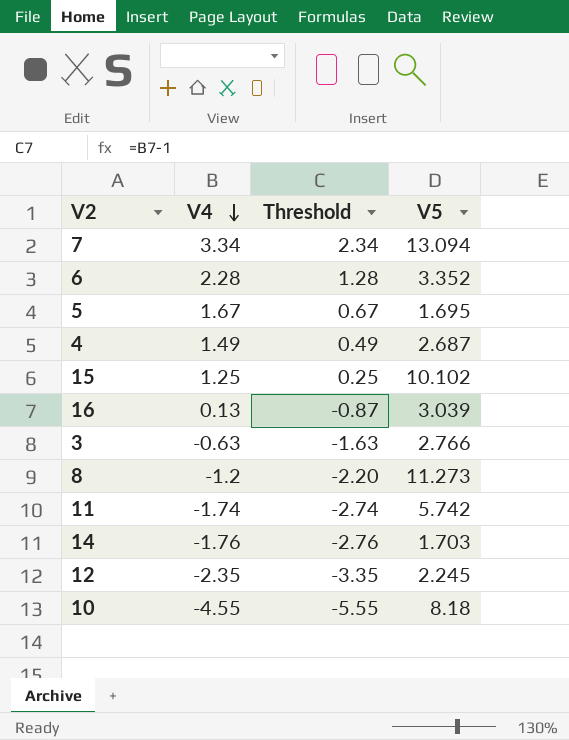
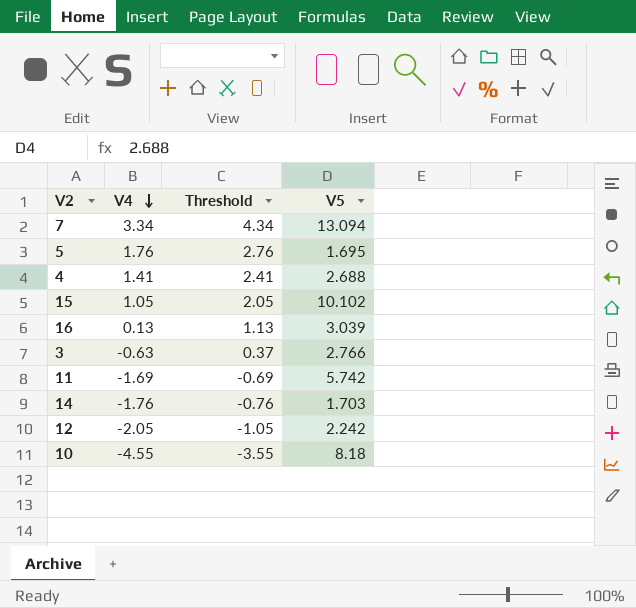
column Threshold | formula: [V4] - 1 -> [V4] + 1
row 6: 2.28 | 1.28 | 3.352 -> none
row 8: -1.2 | -2.20 | 11.273 -> none
5 | V4: 1.67 -> 1.76
4 | V4: 1.49 -> 1.41
4 | V5: 2.687 -> 2.688
15 | V4: 1.25 -> 1.05
11 | V4: -1.74 -> -1.69
12 | V4: -2.35 -> -2.05
12 | V5: 2.245 -> 2.242

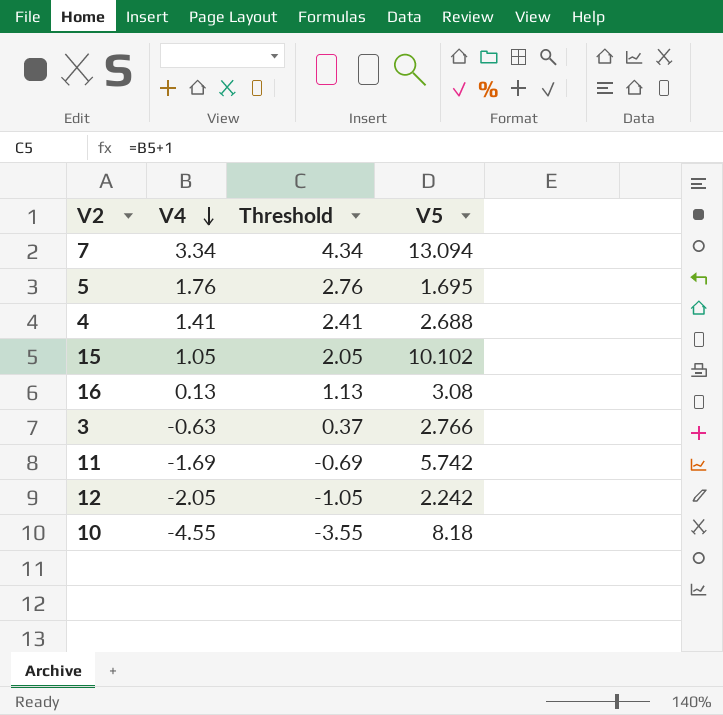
row 14: -1.76 | -0.76 | 1.703 -> none
16 | V5: 3.039 -> 3.08

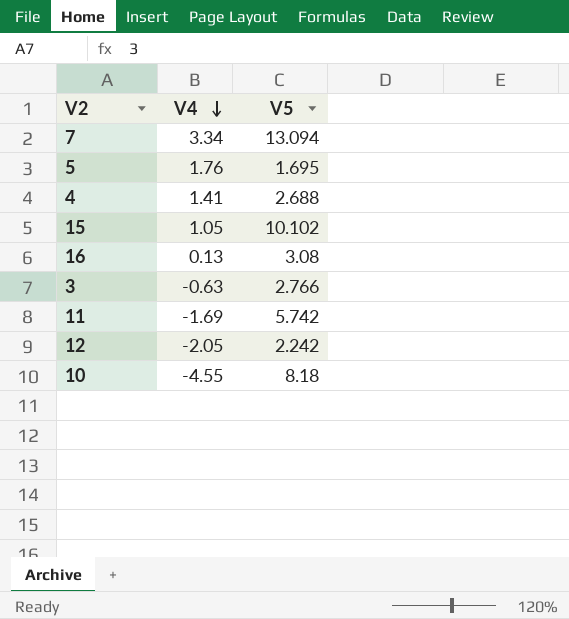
column Threshold | formula: [V4] + 1 -> none

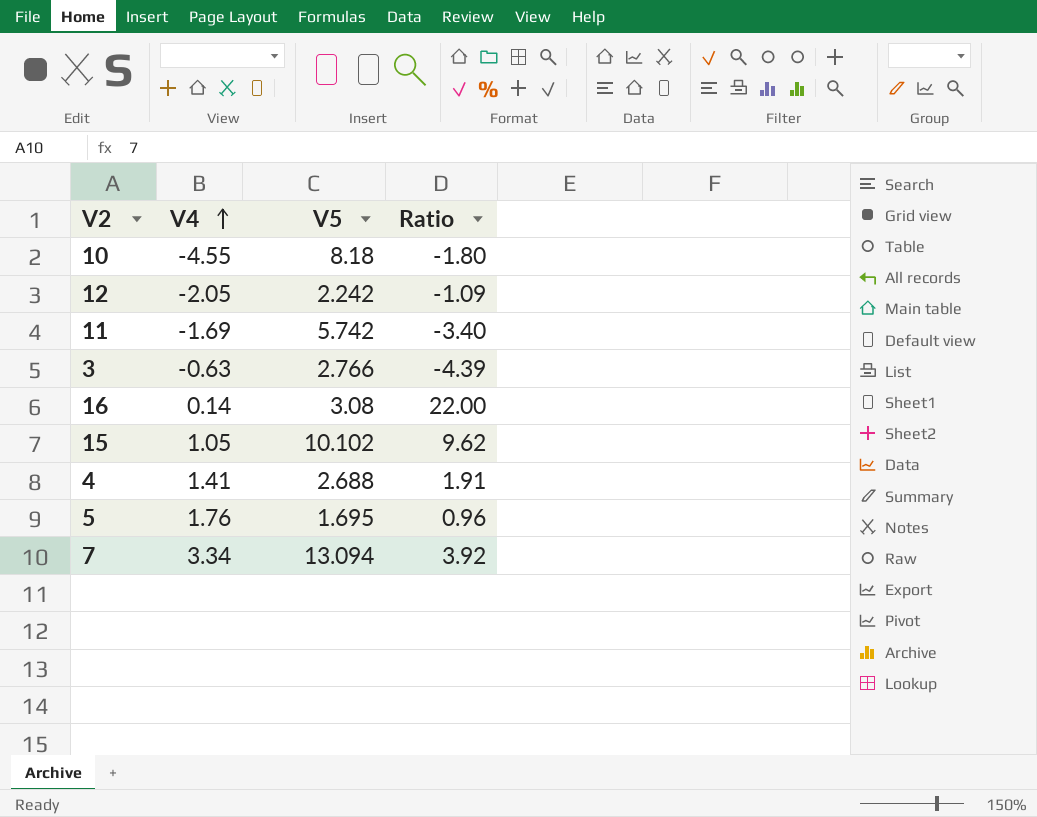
row order: V4 descending -> V4 ascending
column Ratio | formula: none -> [V5] / [V4]
16 | V4: 0.13 -> 0.14

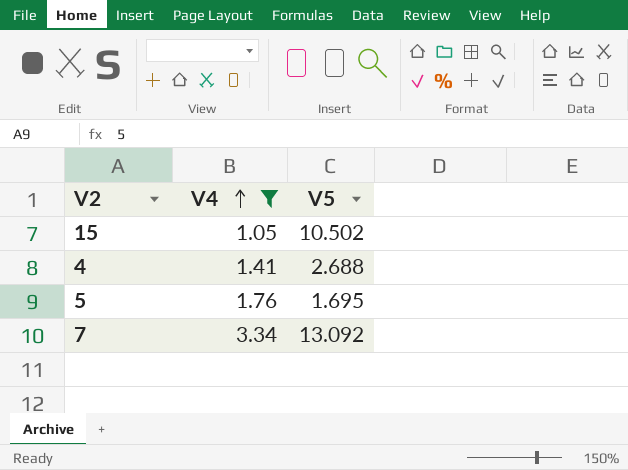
filter: none -> V4 >= 1.05
column Ratio | formula: [V5] / [V4] -> none
15 | V5: 10.102 -> 10.502
7 | V5: 13.094 -> 13.092

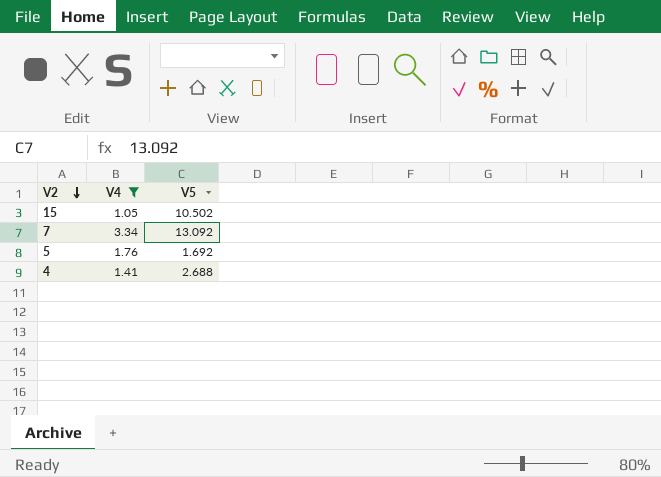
row order: V4 ascending -> V2 descending
5 | V5: 1.695 -> 1.692

